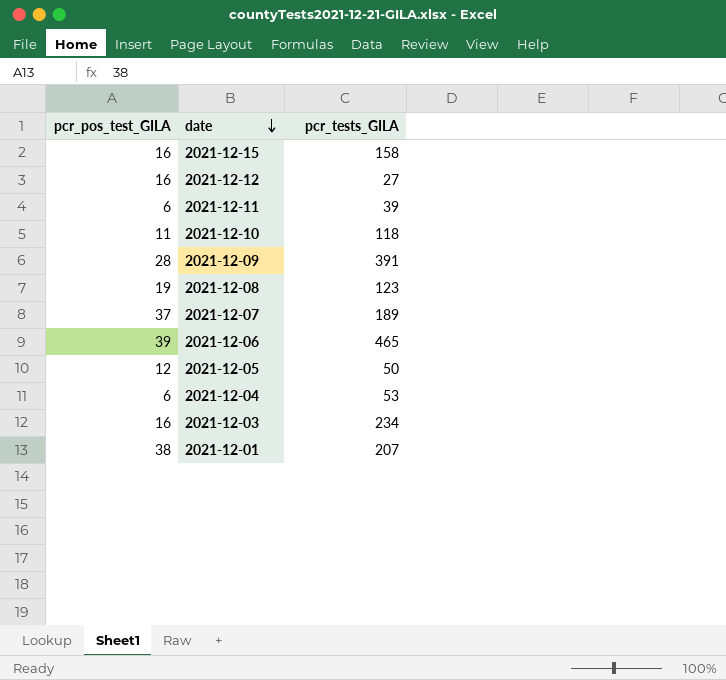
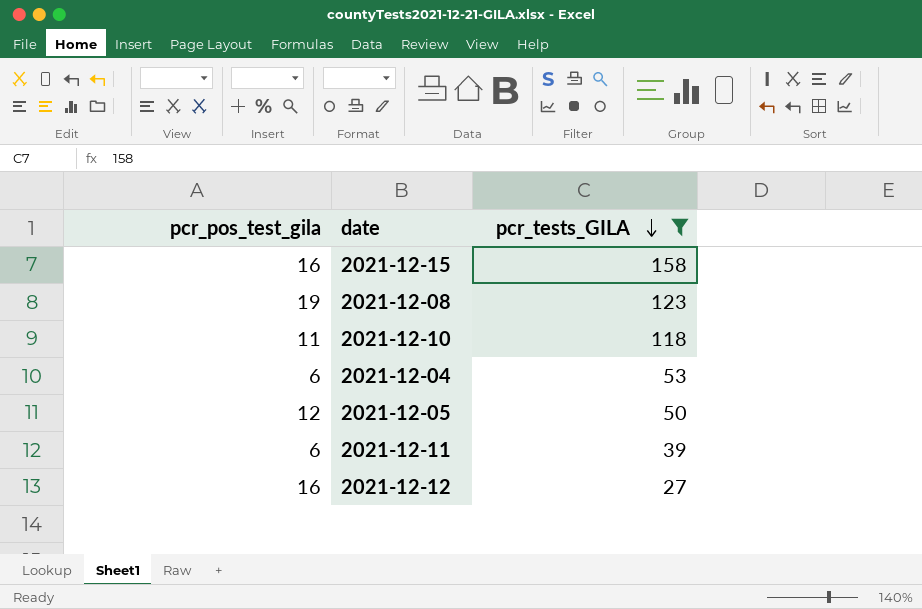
filter: none -> pcr_tests_GILA <= 158
row order: date descending -> pcr_tests_GILA descending
column name: pcr_pos_test_GILA -> pcr_pos_test_gila

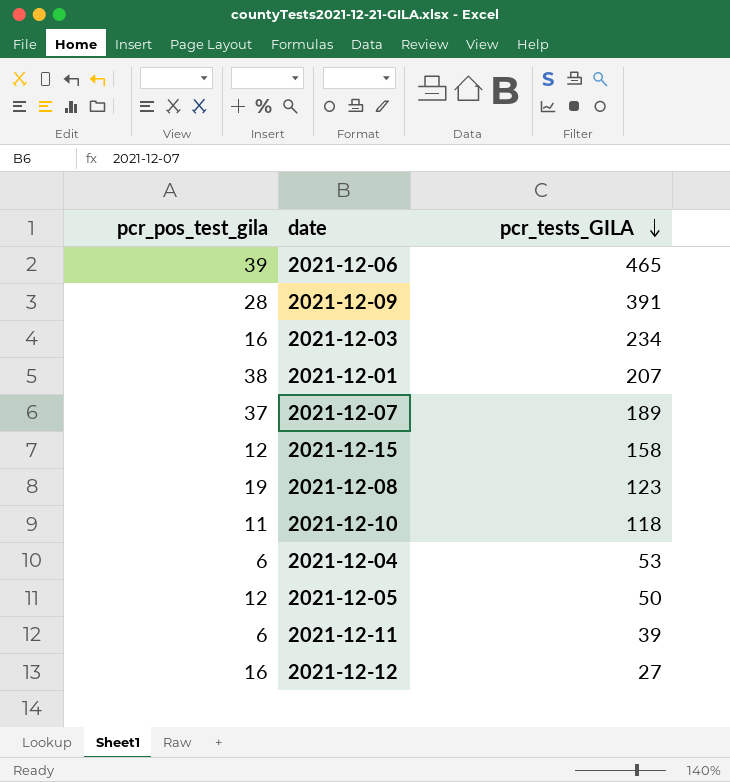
filter: pcr_tests_GILA <= 158 -> none
2021-12-15 | pcr_pos_test_gila: 16 -> 12

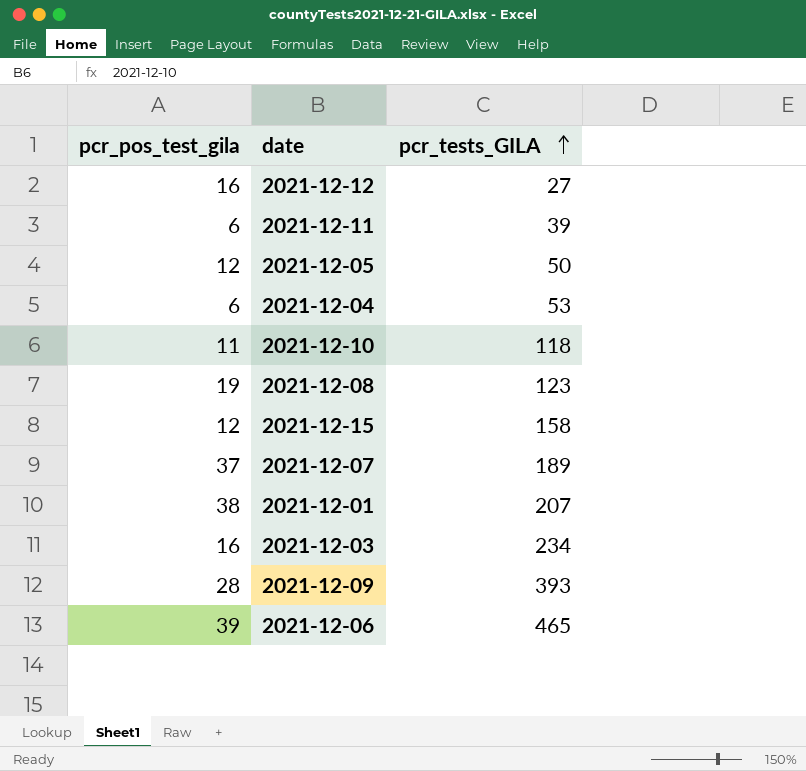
row order: pcr_tests_GILA descending -> pcr_tests_GILA ascending
2021-12-09 | pcr_tests_GILA: 391 -> 393

